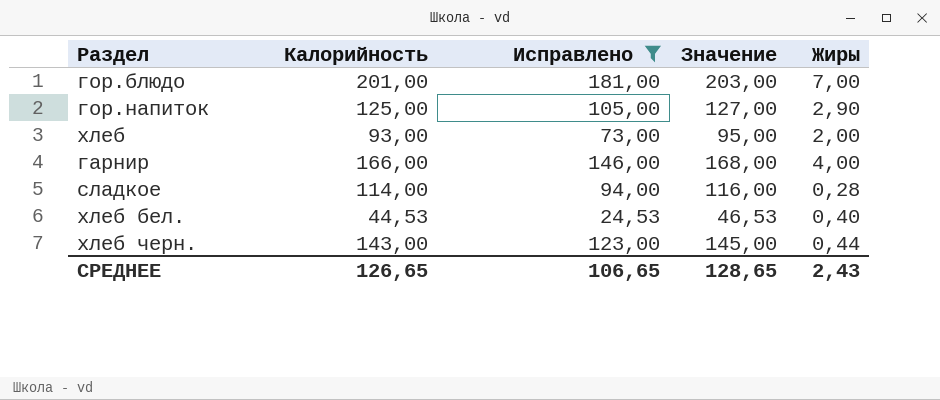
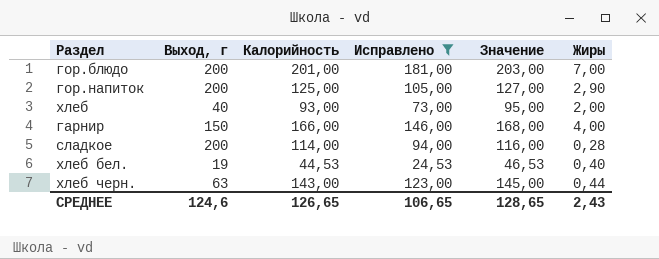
column Выход, г | position: none -> 2

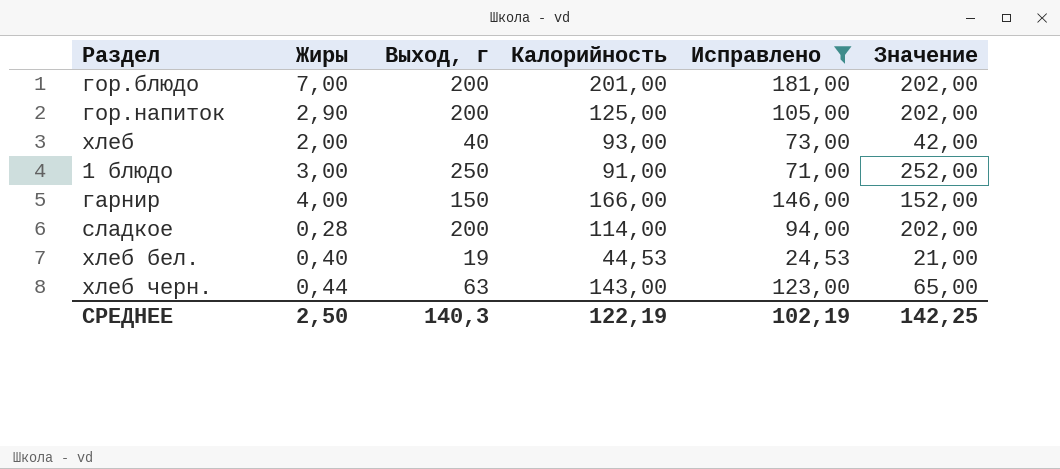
column Жиры | position: 6 -> 2
column Значение | formula: [Калорийность] + 2 -> [Выход, г] + 2
row 1 блюдо: none -> 3,00 | 250 | 91,00 | 71,00 | 252,00
СРЕДНЕЕ | Жиры: 2,43 -> 2,50
СРЕДНЕЕ | Выход, г: 124,6 -> 140,3
СРЕДНЕЕ | Калорийность: 126,65 -> 122,19
СРЕДНЕЕ | Исправлено: 106,65 -> 102,19
СРЕДНЕЕ | Значение: 128,65 -> 142,25

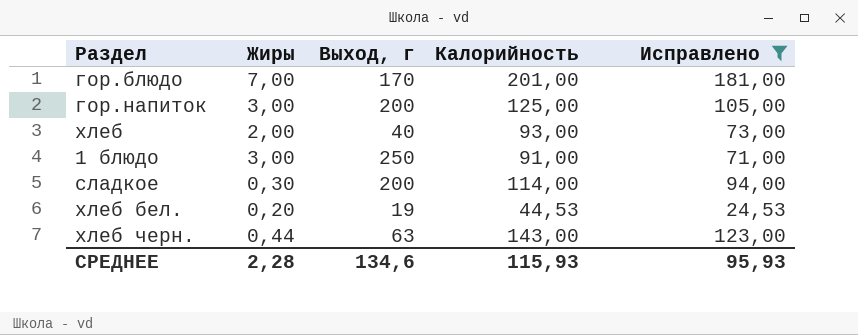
column Значение | formula: [Выход, г] + 2 -> none
row гарнир: 4,00 | 150 | 166,00 | 146,00 | 152,00 -> none
гор.блюдо | Выход, г: 200 -> 170
гор.напиток | Жиры: 2,90 -> 3,00
сладкое | Жиры: 0,28 -> 0,30
хлеб бел. | Жиры: 0,40 -> 0,20
СРЕДНЕЕ | Жиры: 2,50 -> 2,28
СРЕДНЕЕ | Выход, г: 140,3 -> 134,6
СРЕДНЕЕ | Калорийность: 122,19 -> 115,93
СРЕДНЕЕ | Исправлено: 102,19 -> 95,93

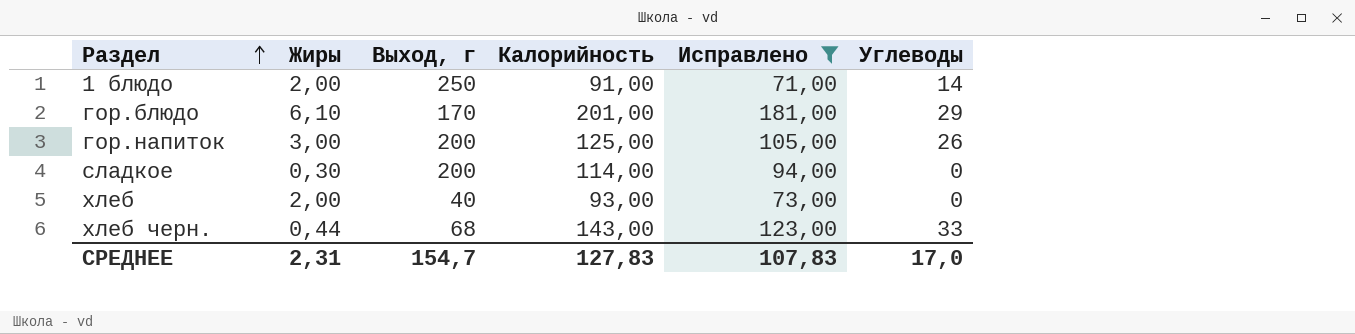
row order: none -> Раздел ascending
column Углеводы | position: none -> 6
row хлеб бел.: 0,20 | 19 | 44,53 | 24,53 -> none
1 блюдо | Жиры: 3,00 -> 2,00
гор.блюдо | Жиры: 7,00 -> 6,10
хлеб черн. | Выход, г: 63 -> 68
СРЕДНЕЕ | Жиры: 2,28 -> 2,31
СРЕДНЕЕ | Выход, г: 134,6 -> 154,7
СРЕДНЕЕ | Калорийность: 115,93 -> 127,83
СРЕДНЕЕ | Исправлено: 95,93 -> 107,83

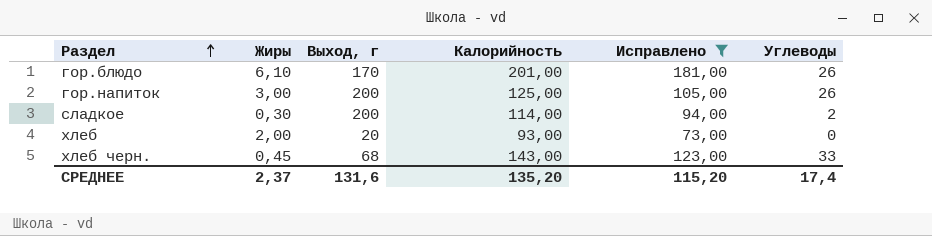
row 1 блюдо: 2,00 | 250 | 91,00 | 71,00 | 14 -> none
гор.блюдо | Углеводы: 29 -> 26
сладкое | Углеводы: 0 -> 2
хлеб | Выход, г: 40 -> 20
хлеб черн. | Жиры: 0,44 -> 0,45
СРЕДНЕЕ | Жиры: 2,31 -> 2,37
СРЕДНЕЕ | Выход, г: 154,7 -> 131,6
СРЕДНЕЕ | Калорийность: 127,83 -> 135,20
СРЕДНЕЕ | Исправлено: 107,83 -> 115,20
СРЕДНЕЕ | Углеводы: 17,0 -> 17,4

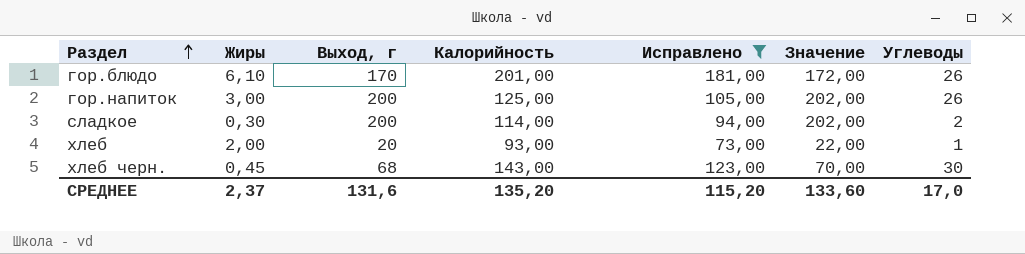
column Значение | formula: none -> [Выход, г] + 2
хлеб | Углеводы: 0 -> 1
хлеб черн. | Углеводы: 33 -> 30
СРЕДНЕЕ | Углеводы: 17,4 -> 17,0

